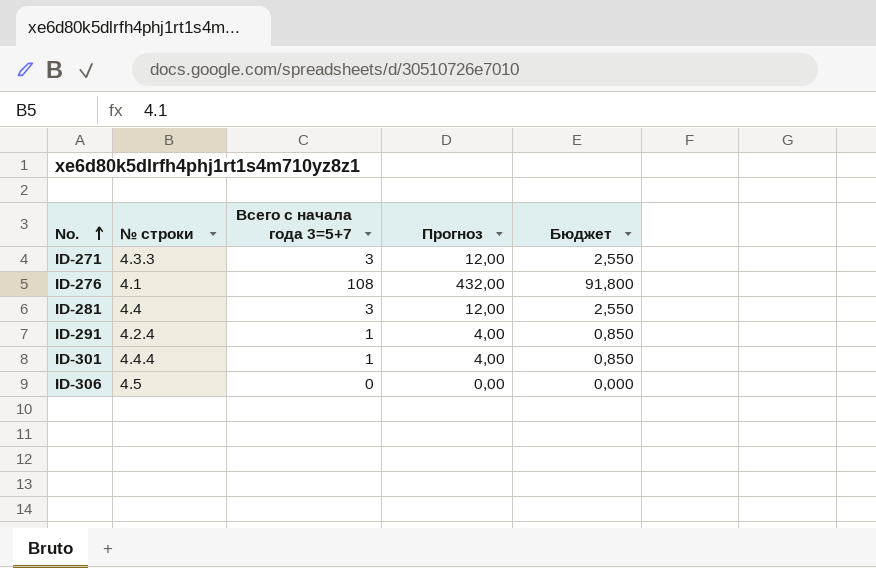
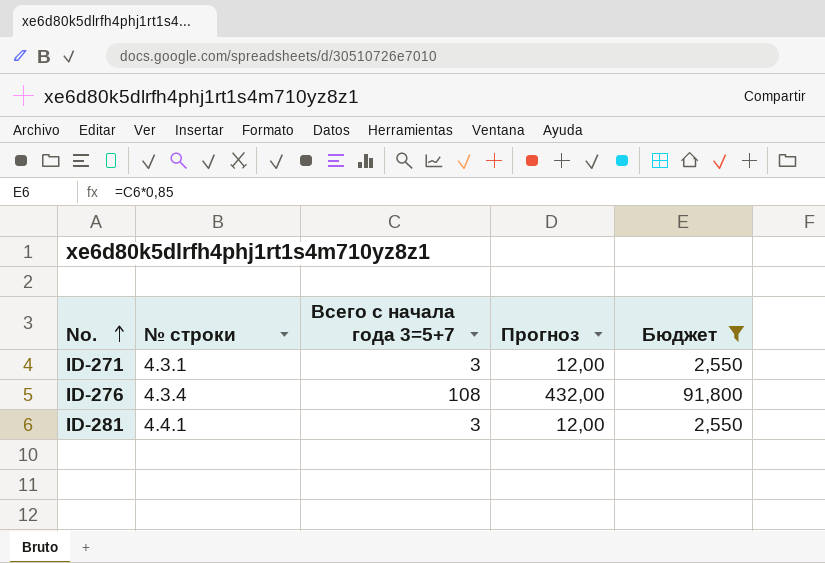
filter: none -> Бюджет >= 2,550
ID-271 | № строки: 4.3.3 -> 4.3.1
ID-276 | № строки: 4.1 -> 4.3.4
ID-281 | № строки: 4.4 -> 4.4.1

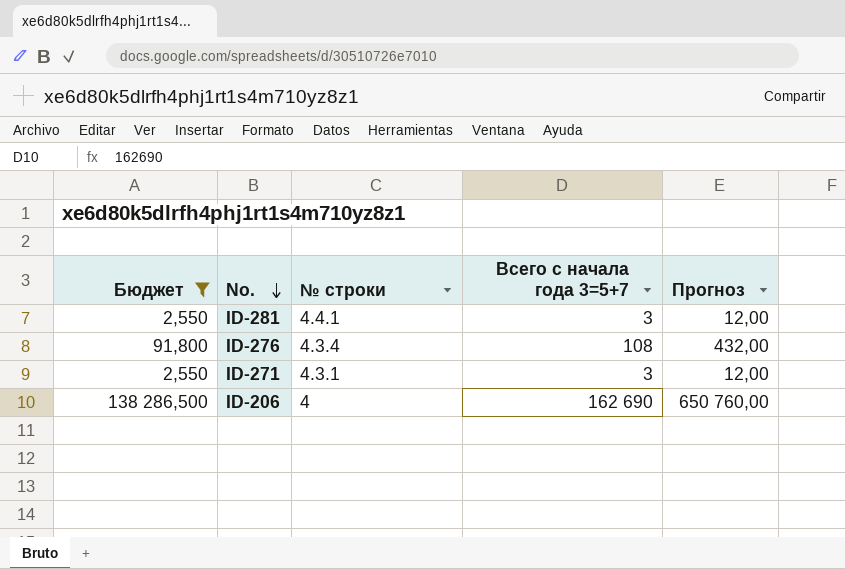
row order: No. ascending -> No. descending
column Бюджет | position: 5 -> 1
row ID-206: none -> 138 286,500 | 4 | 162 690 | 650 760,00

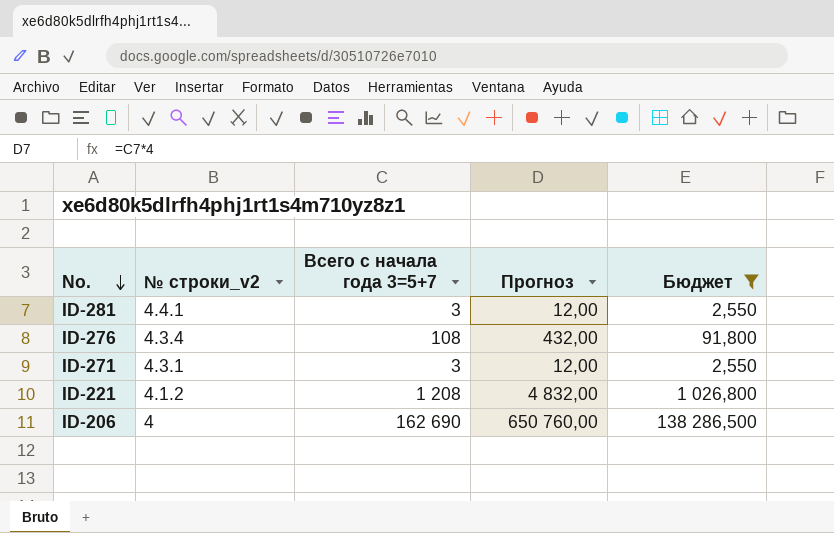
column name: № строки -> № строки_v2
column Бюджет | position: 1 -> 5
row ID-221: none -> 4.1.2 | 1 208 | 4 832,00 | 1 026,800

